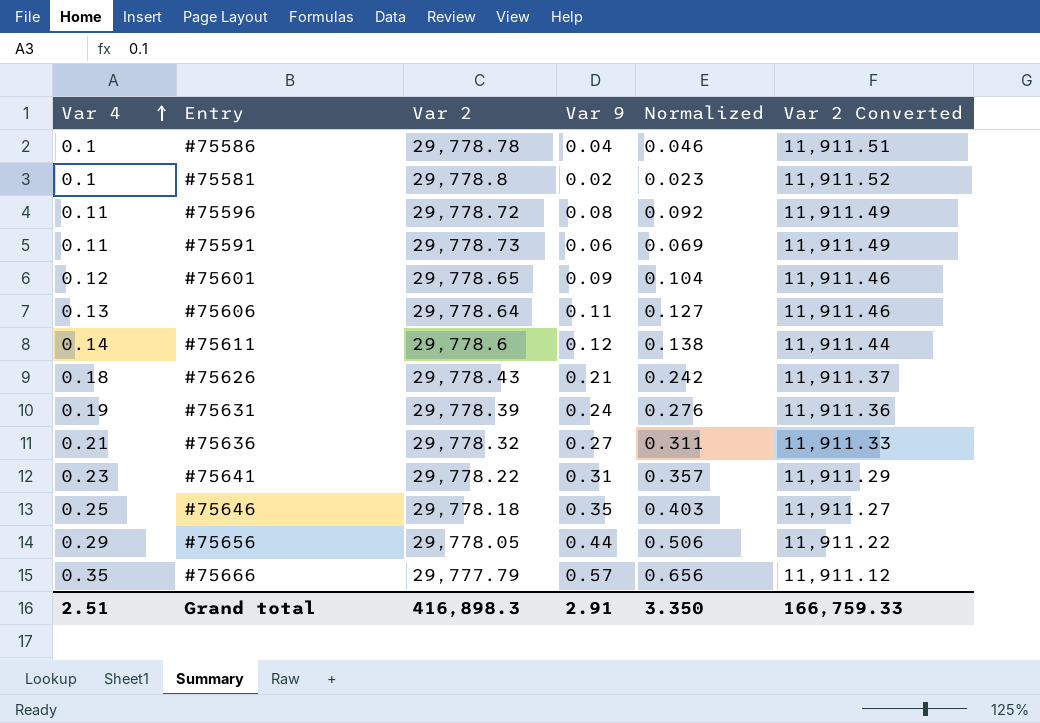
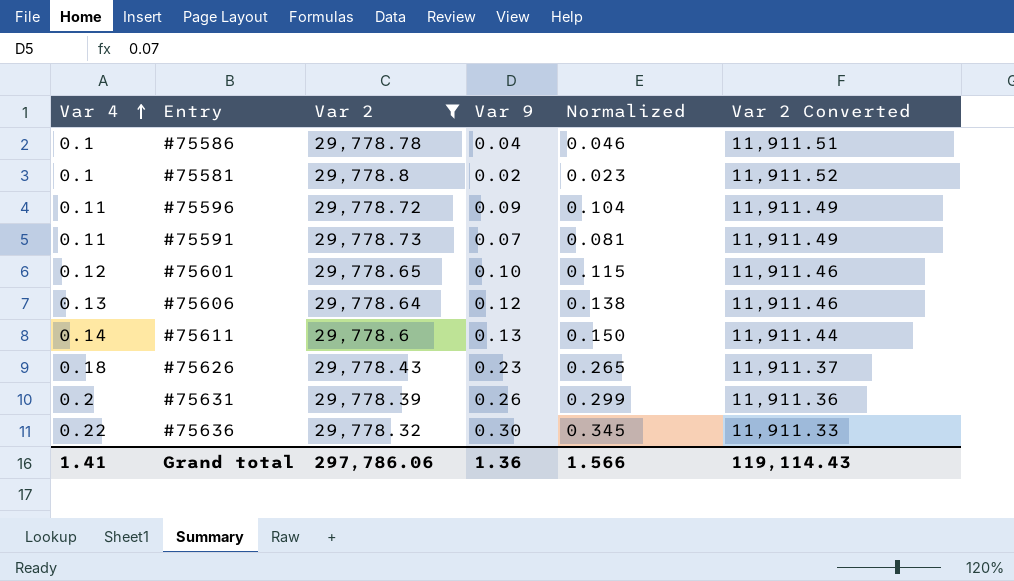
filter: none -> Var 2 >= 29,778.32
#75596 | Var 9: 0.08 -> 0.09
#75596 | Normalized: 0.092 -> 0.104
#75591 | Var 9: 0.06 -> 0.07
#75591 | Normalized: 0.069 -> 0.081
#75601 | Var 9: 0.09 -> 0.10
#75601 | Normalized: 0.104 -> 0.115
#75606 | Var 9: 0.11 -> 0.12
#75606 | Normalized: 0.127 -> 0.138
#75611 | Var 9: 0.12 -> 0.13
#75611 | Normalized: 0.138 -> 0.150
#75626 | Var 9: 0.21 -> 0.23
#75626 | Normalized: 0.242 -> 0.265
#75631 | Var 4: 0.19 -> 0.2
#75631 | Var 9: 0.24 -> 0.26
#75631 | Normalized: 0.276 -> 0.299
#75636 | Var 4: 0.21 -> 0.22
#75636 | Var 9: 0.27 -> 0.30
#75636 | Normalized: 0.311 -> 0.345
Grand total | Var 4: 2.51 -> 1.41
Grand total | Var 2: 416,898.3 -> 297,786.06
Grand total | Var 9: 2.91 -> 1.36
Grand total | Normalized: 3.350 -> 1.566
Grand total | Var 2 Converted: 166,759.33 -> 119,114.43

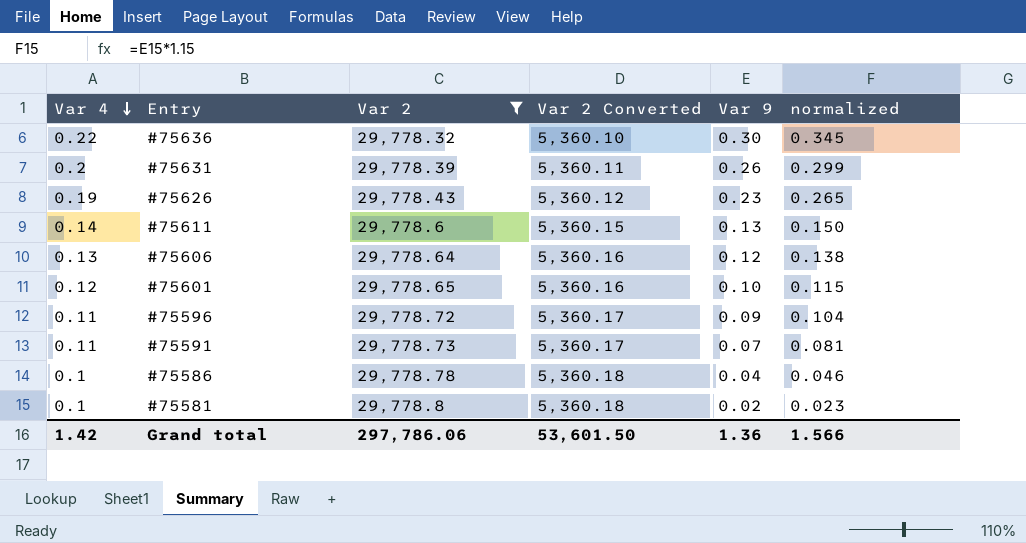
row order: Var 4 ascending -> Var 4 descending
column Var 2 Converted | formula: [Var 2] * 0.4 -> [Var 2] * 0.18
column Var 2 Converted | position: 6 -> 4
column name: Normalized -> normalized
#75626 | Var 4: 0.18 -> 0.19
Grand total | Var 4: 1.41 -> 1.42
Grand total | Var 2 Converted: 119,114.43 -> 53,601.50

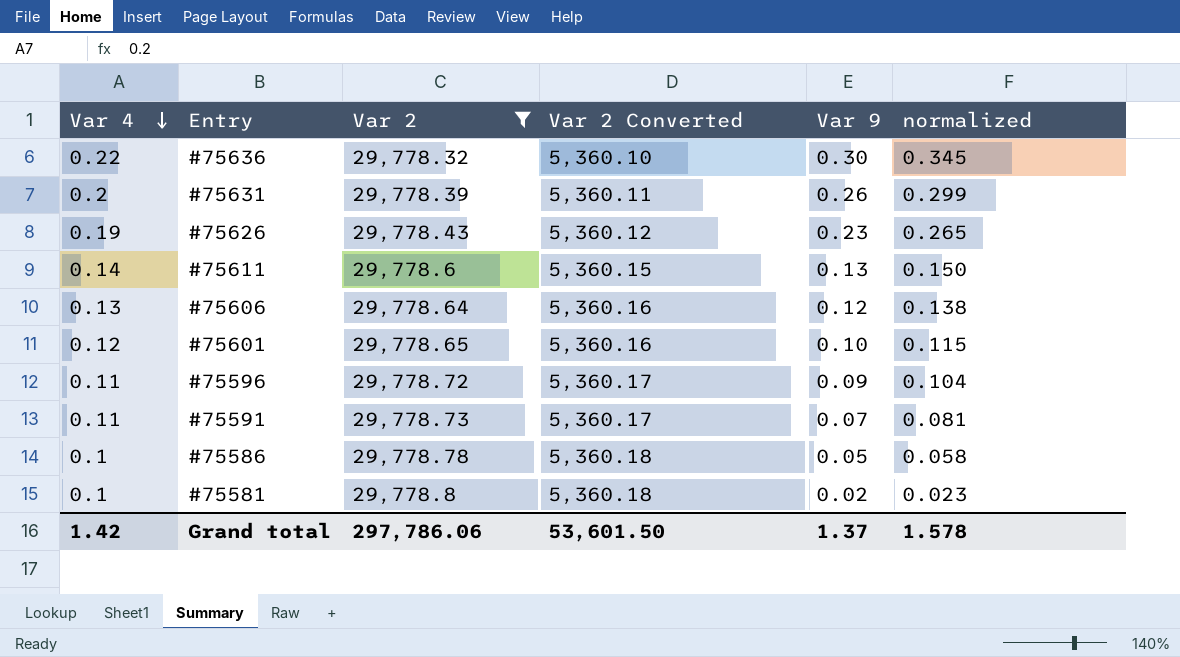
#75586 | Var 9: 0.04 -> 0.05
#75586 | normalized: 0.046 -> 0.058
Grand total | Var 9: 1.36 -> 1.37
Grand total | normalized: 1.566 -> 1.578

